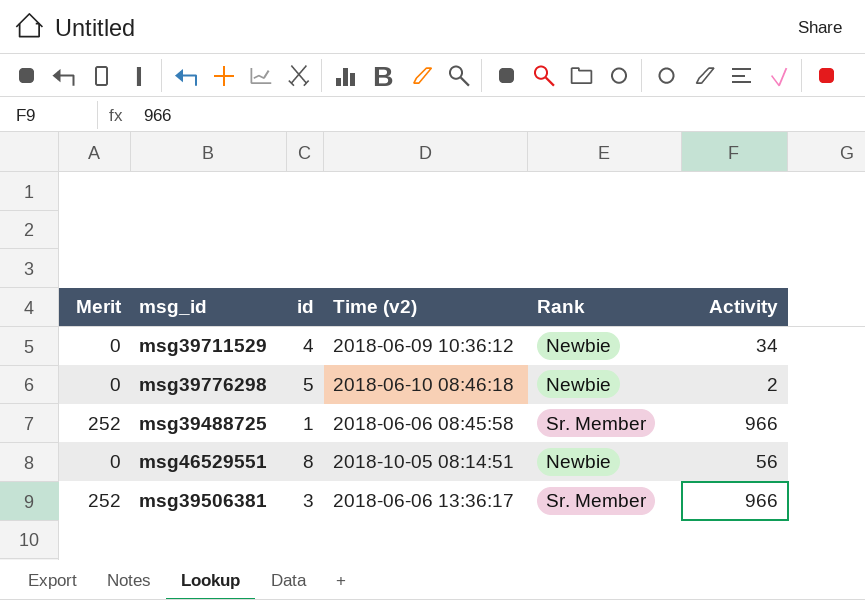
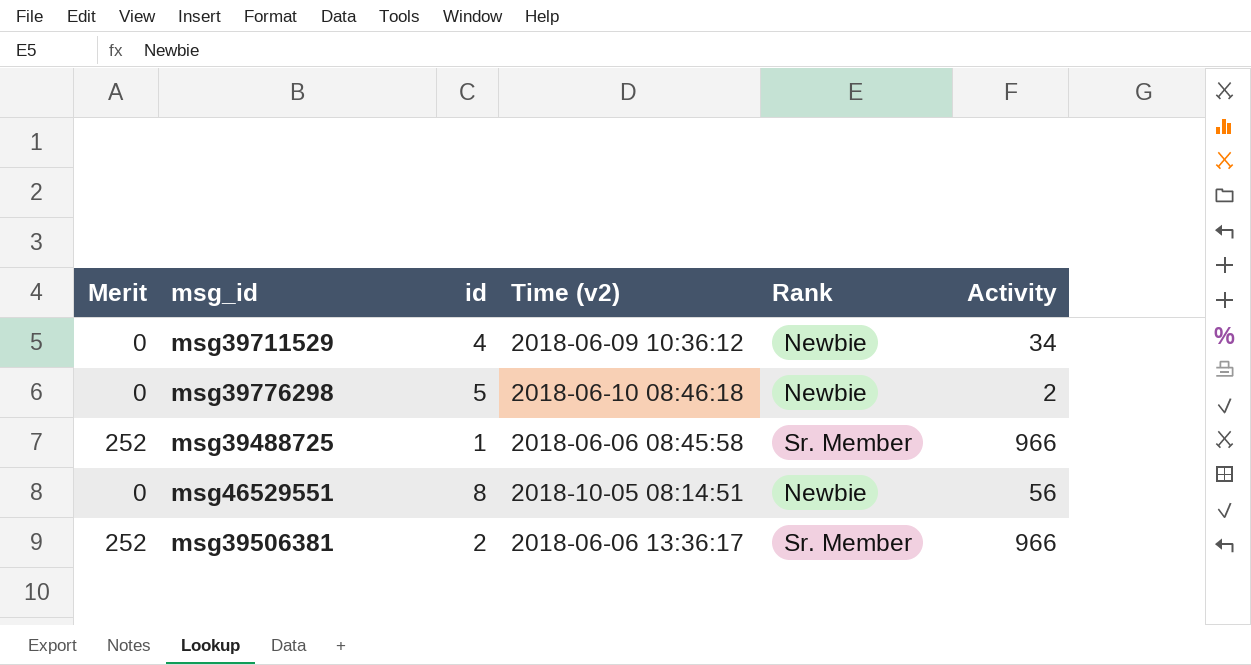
msg39506381 | id: 3 -> 2

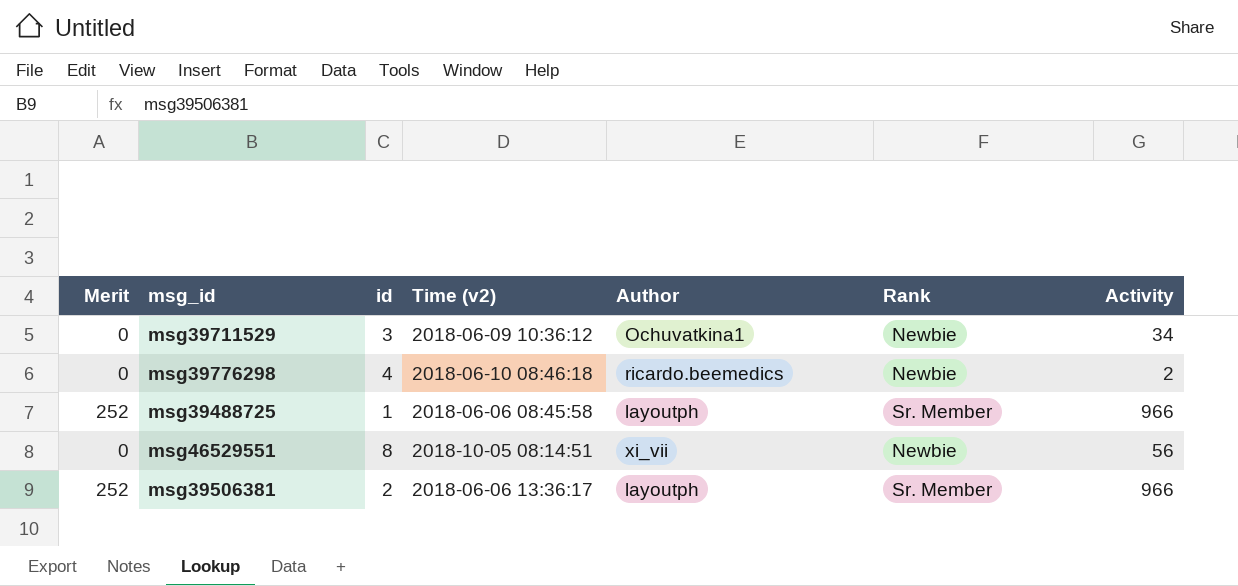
column Author | position: none -> 5
msg39711529 | id: 4 -> 3
msg39776298 | id: 5 -> 4

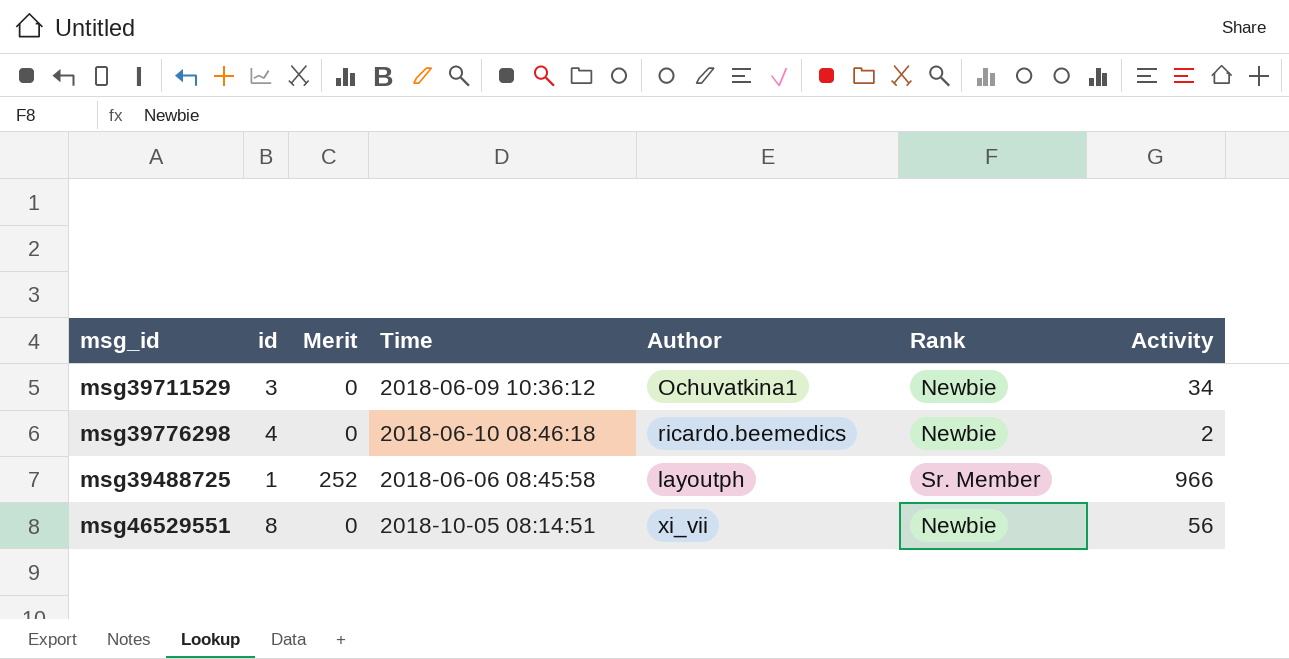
column Merit | position: 1 -> 3
column name: Time (v2) -> Time
row msg39506381: 252 | 2 | 2018-06-06 13:36:17 | layoutph | Sr. Member | 966 -> none

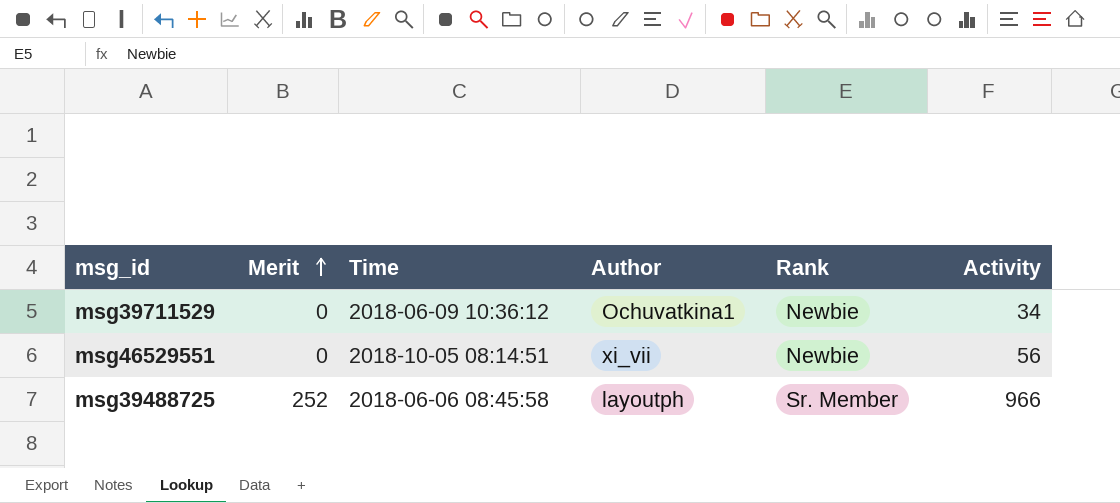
row order: none -> Merit ascending
column id | position: 2 -> none
row msg39776298: 4 | 0 | 2018-06-10 08:46:18 | ricardo.beemedics | Newbie | 2 -> none

